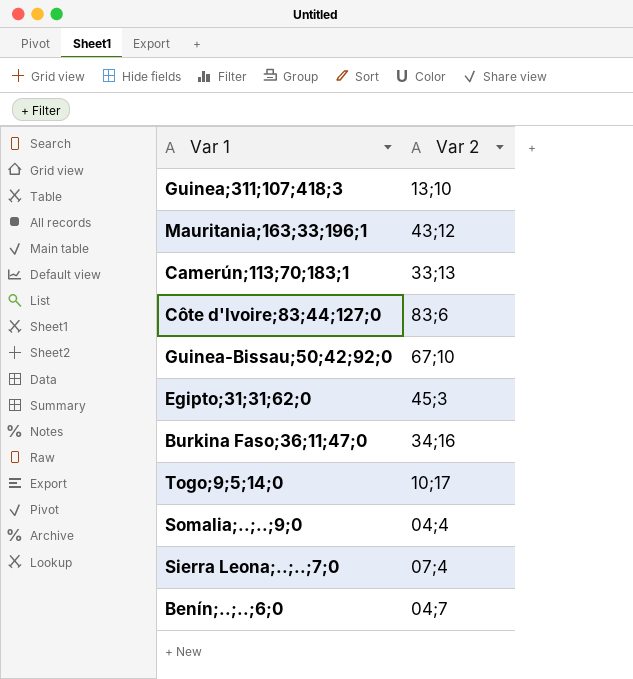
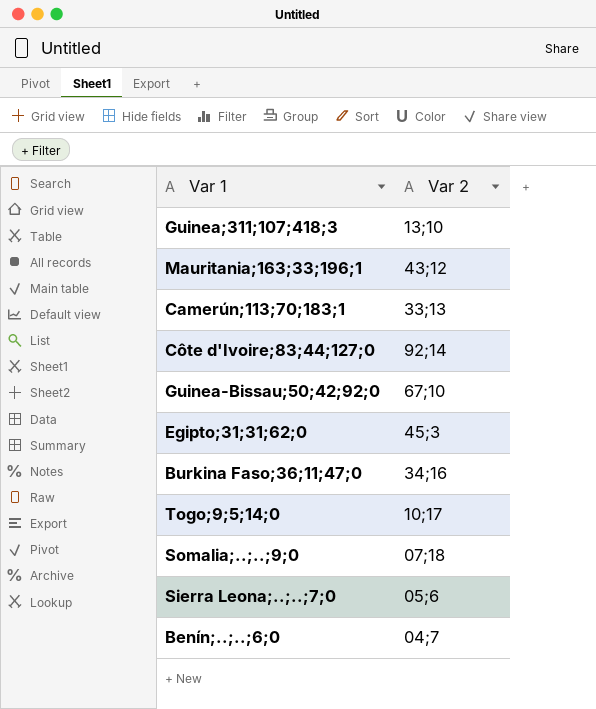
Côte d'Ivoire;83;44;127;0 | Var 2: 83;6 -> 92;14
Somalia;..;..;9;0 | Var 2: 04;4 -> 07;18
Sierra Leona;..;..;7;0 | Var 2: 07;4 -> 05;6

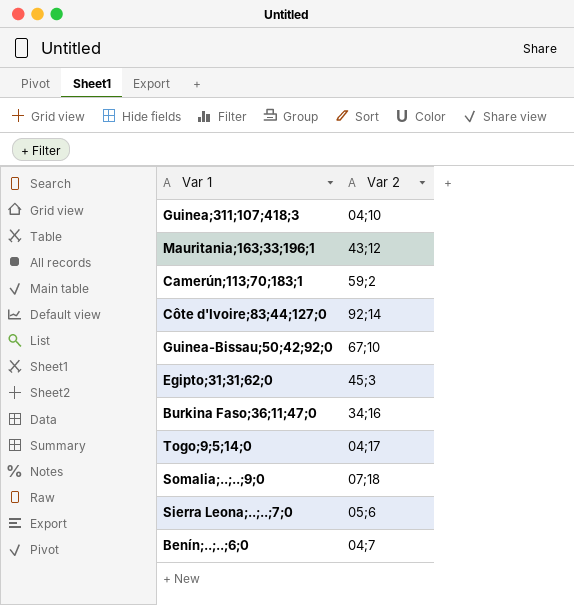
Guinea;311;107;418;3 | Var 2: 13;10 -> 04;10
Camerún;113;70;183;1 | Var 2: 33;13 -> 59;2
Togo;9;5;14;0 | Var 2: 10;17 -> 04;17

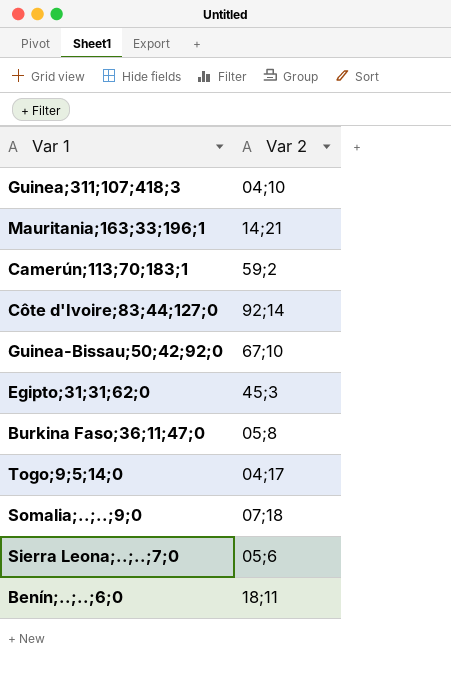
Mauritania;163;33;196;1 | Var 2: 43;12 -> 14;21
Burkina Faso;36;11;47;0 | Var 2: 34;16 -> 05;8
Benín;..;..;6;0 | Var 2: 04;7 -> 18;11

